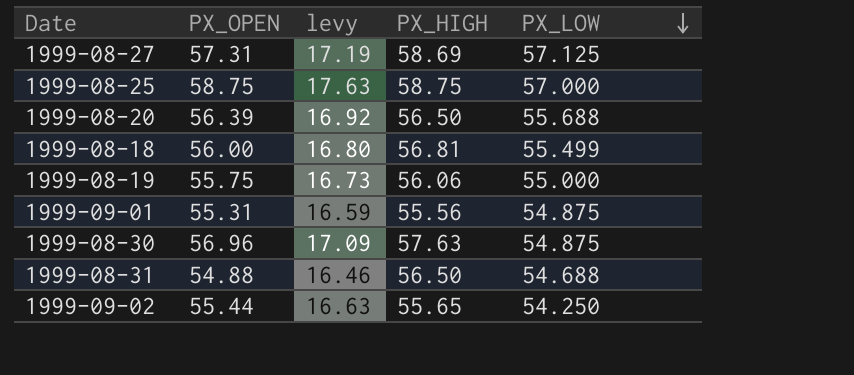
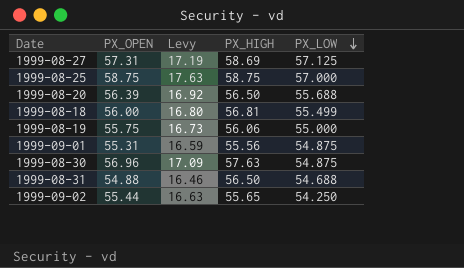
column name: levy -> Levy

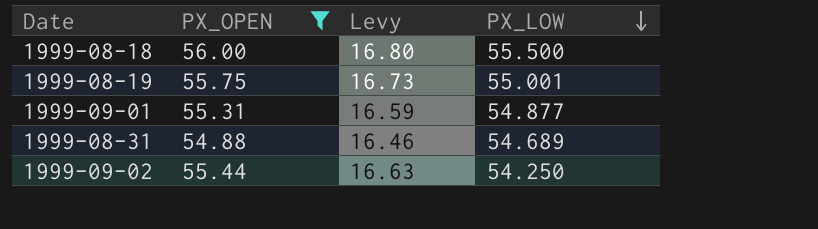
filter: none -> PX_OPEN <= 56.00
column PX_HIGH | position: 4 -> none
1999-08-18 | PX_LOW: 55.499 -> 55.500
1999-08-19 | PX_LOW: 55.000 -> 55.001
1999-09-01 | PX_LOW: 54.875 -> 54.877
1999-08-31 | PX_LOW: 54.688 -> 54.689

